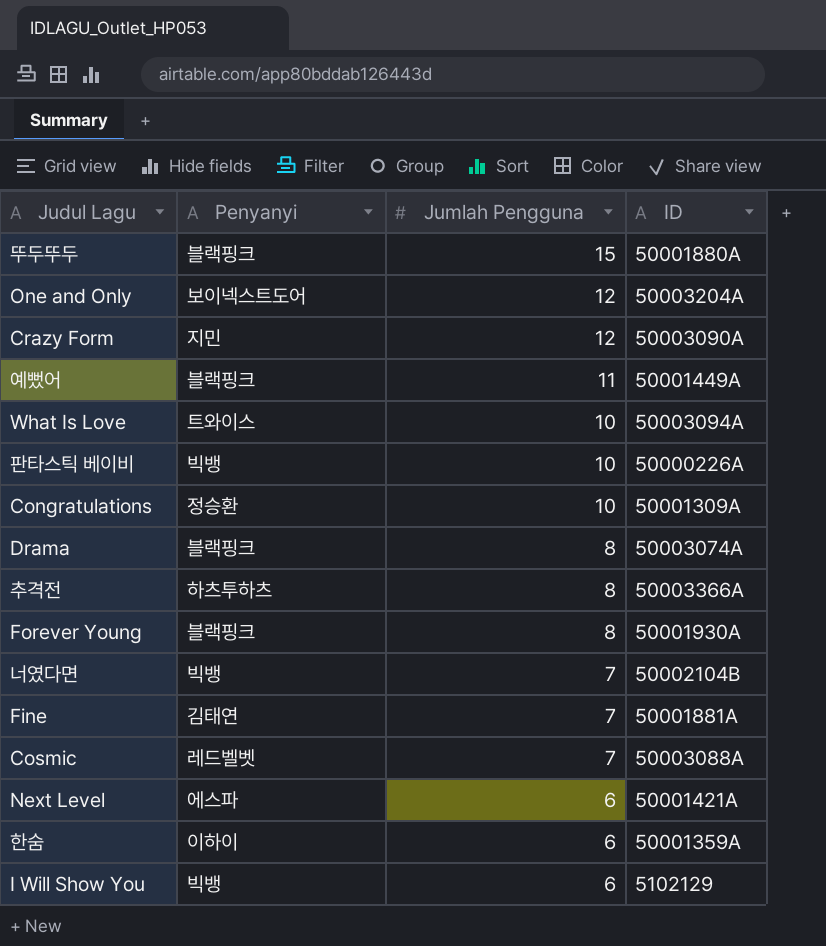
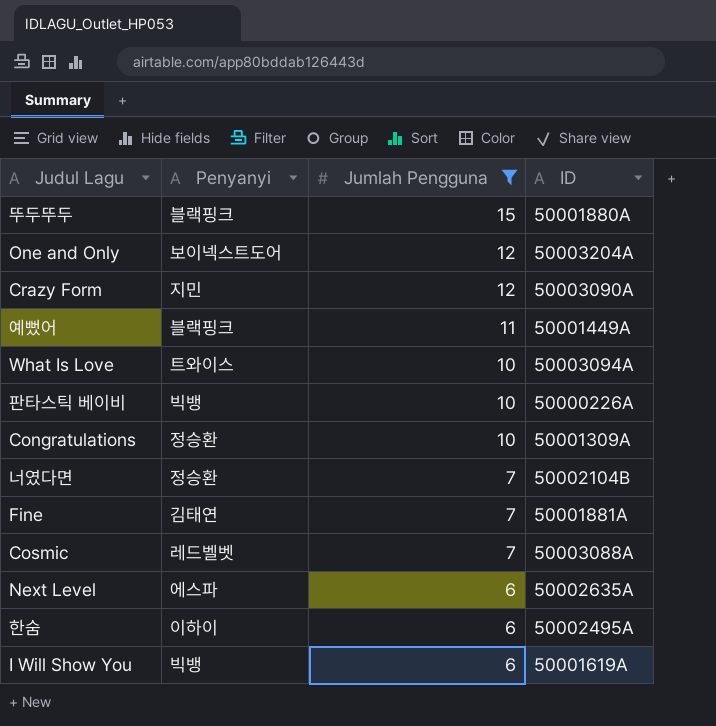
filter: none -> Jumlah Pengguna != 8
너였다면 | Penyanyi: 빅뱅 -> 정승환
Next Level | ID: 50001421A -> 50002635A
한숨 | ID: 50001359A -> 50002495A
I Will Show You | ID: 5102129 -> 50001619A

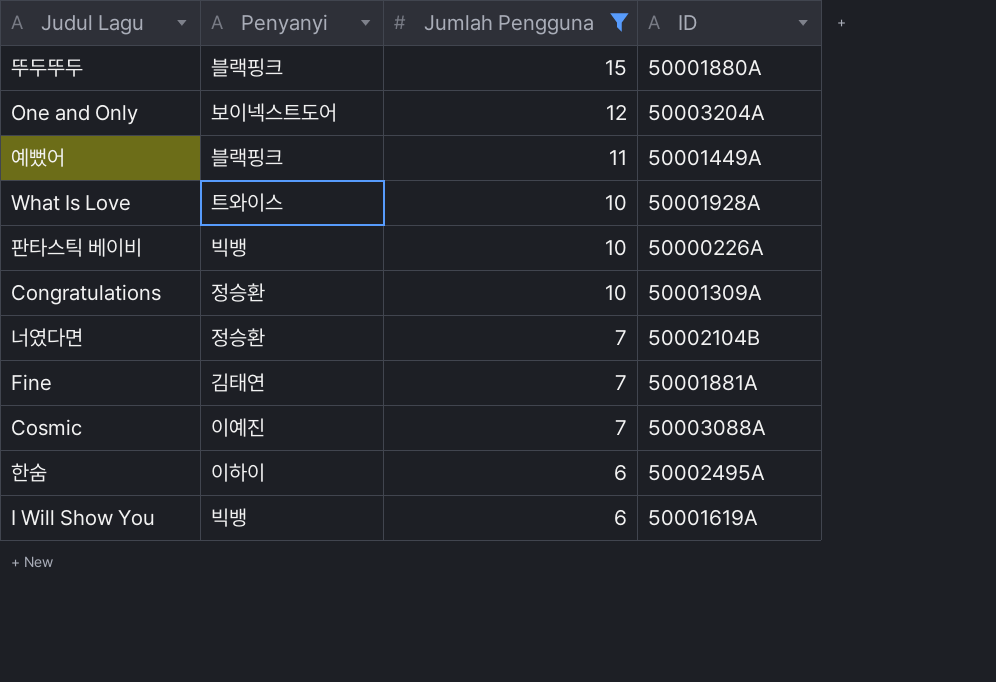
row Crazy Form: 지민 | 12 | 50003090A -> none
row Next Level: 에스파 | 6 | 50002635A -> none
What Is Love | ID: 50003094A -> 50001928A
Cosmic | Penyanyi: 레드벨벳 -> 이예진

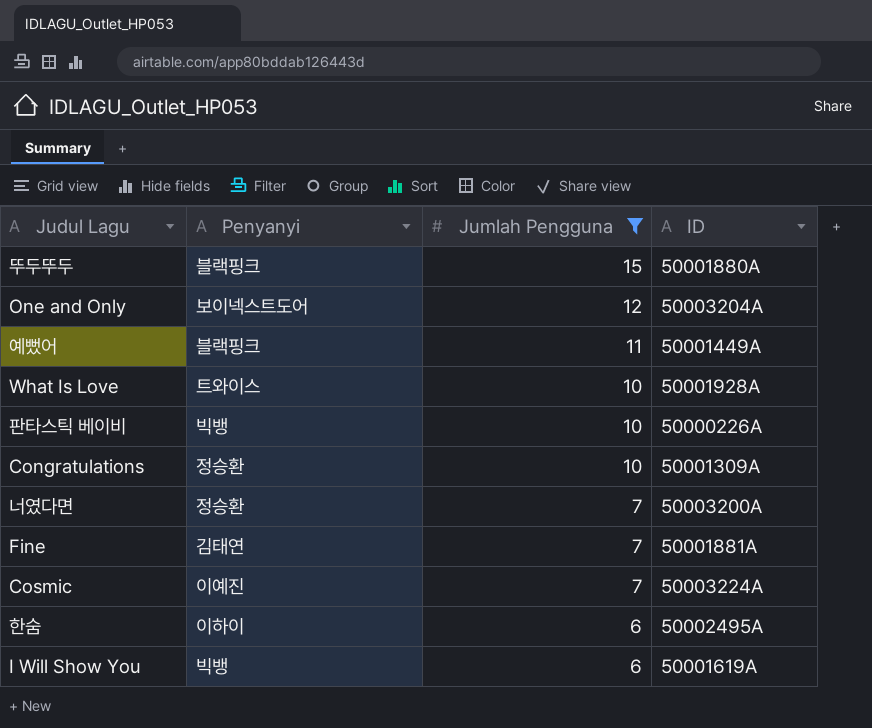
너였다면 | ID: 50002104B -> 50003200A
Cosmic | ID: 50003088A -> 50003224A

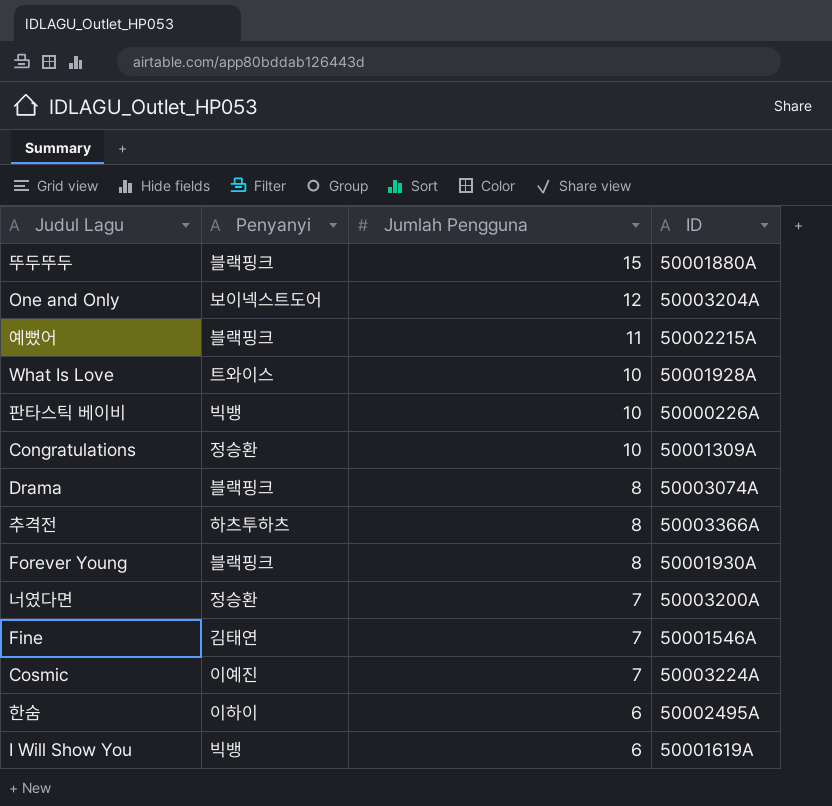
filter: Jumlah Pengguna != 8 -> none
예뻤어 | ID: 50001449A -> 50002215A
Fine | ID: 50001881A -> 50001546A

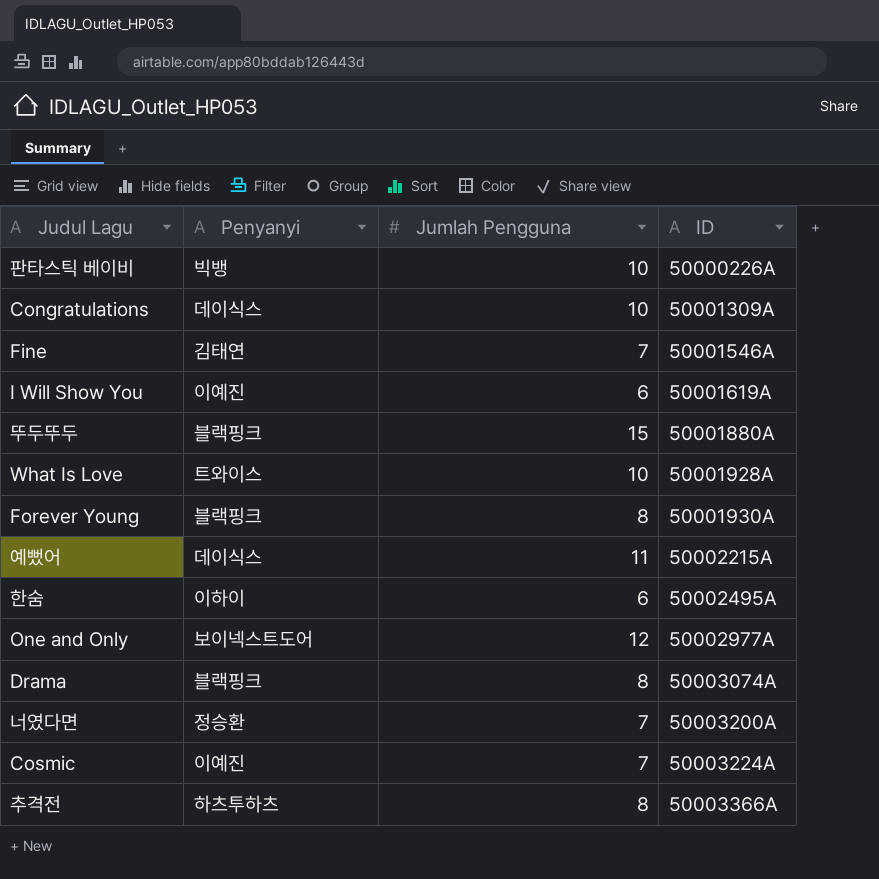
row order: Jumlah Pengguna descending -> ID ascending
Congratulations | Penyanyi: 정승환 -> 데이식스
I Will Show You | Penyanyi: 빅뱅 -> 이예진
예뻤어 | Penyanyi: 블랙핑크 -> 데이식스
One and Only | ID: 50003204A -> 50002977A

